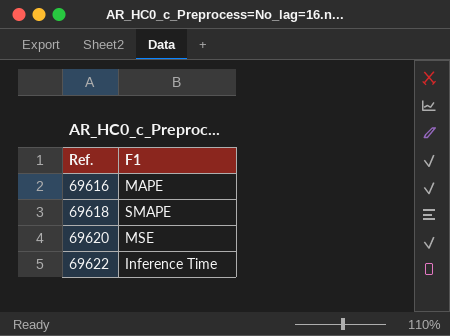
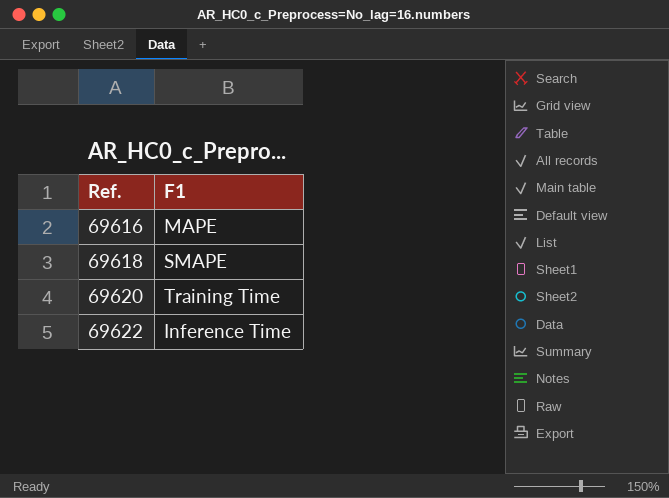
69620 | F1: MSE -> Training Time

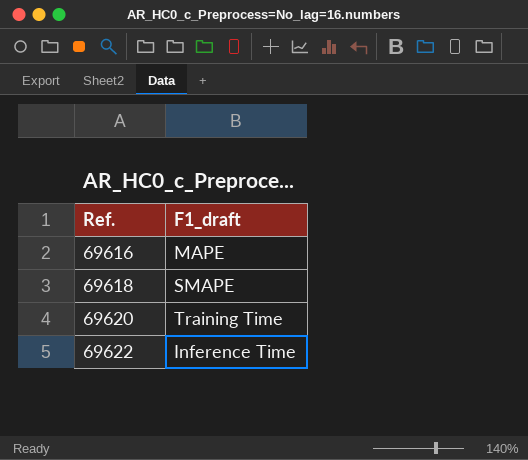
column name: F1 -> F1_draft

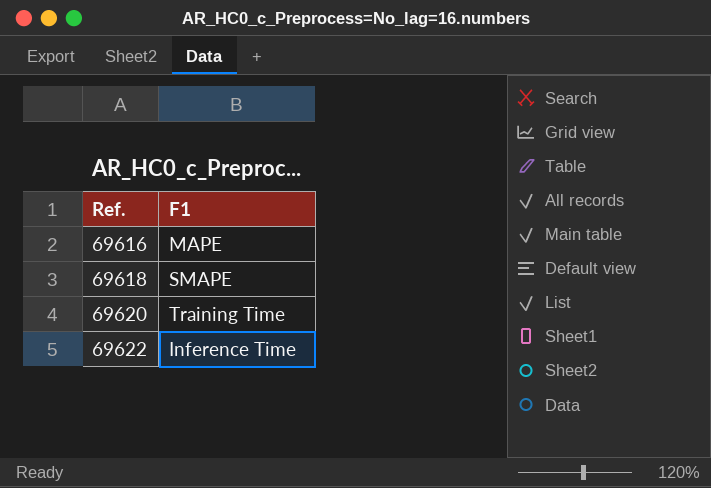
column name: F1_draft -> F1

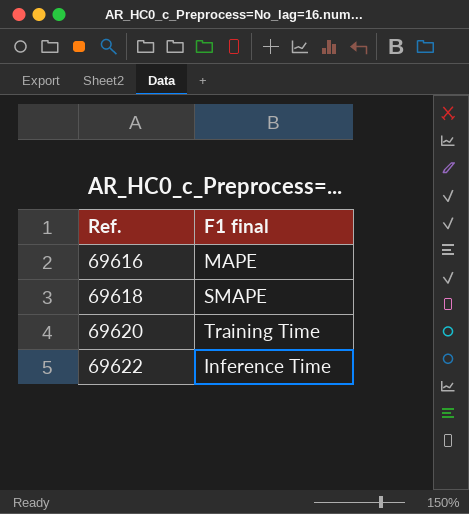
column name: F1 -> F1 final

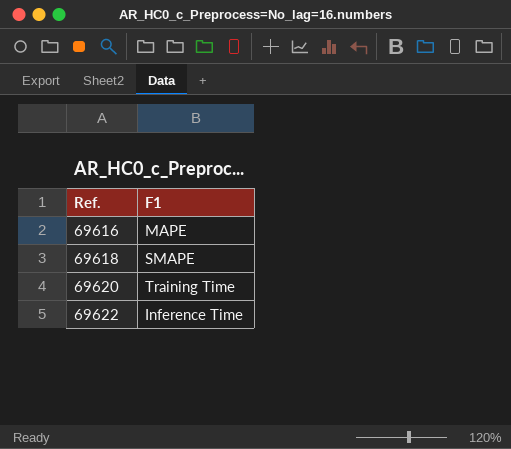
column name: F1 final -> F1

